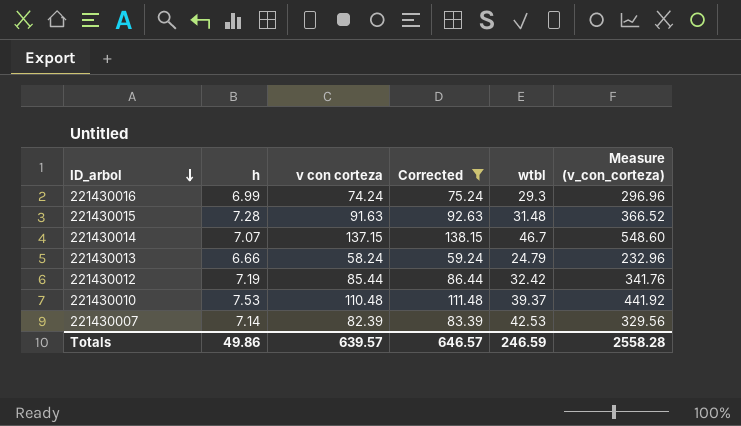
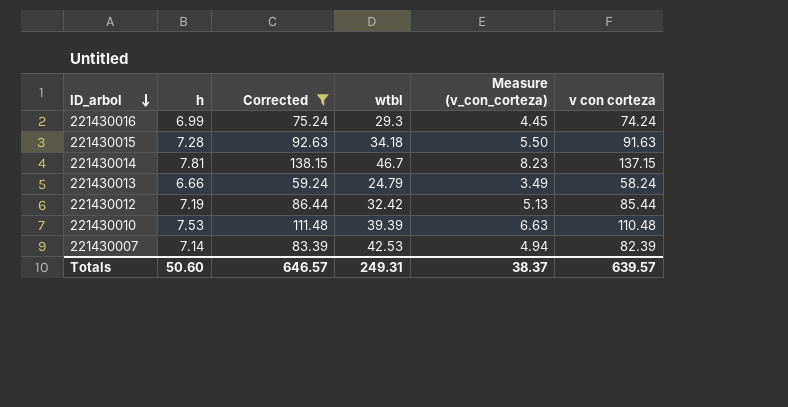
column Measure (v_con_corteza) | formula: [v con corteza] * 4 -> [v con corteza] * 0.06
column v con corteza | position: 3 -> 6
221430015 | wtbl: 31.48 -> 34.18
221430014 | h: 7.07 -> 7.81
221430010 | wtbl: 39.37 -> 39.39
Totals | h: 49.86 -> 50.60
Totals | wtbl: 246.59 -> 249.31
Totals | Measure (v_con_corteza): 2558.28 -> 38.37

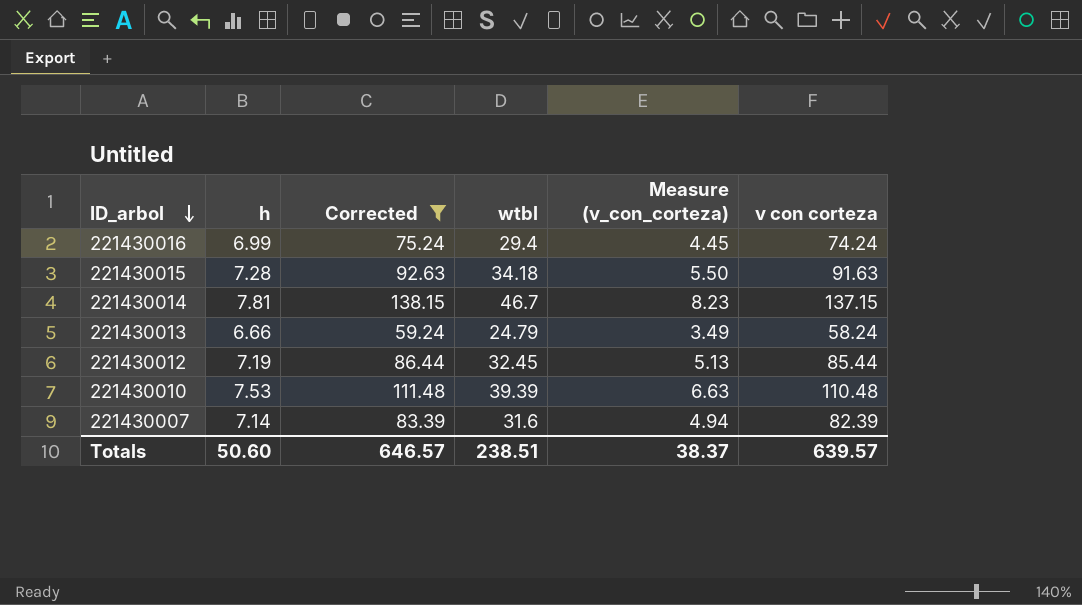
221430016 | wtbl: 29.3 -> 29.4
221430012 | wtbl: 32.42 -> 32.45
221430007 | wtbl: 42.53 -> 31.6
Totals | wtbl: 249.31 -> 238.51

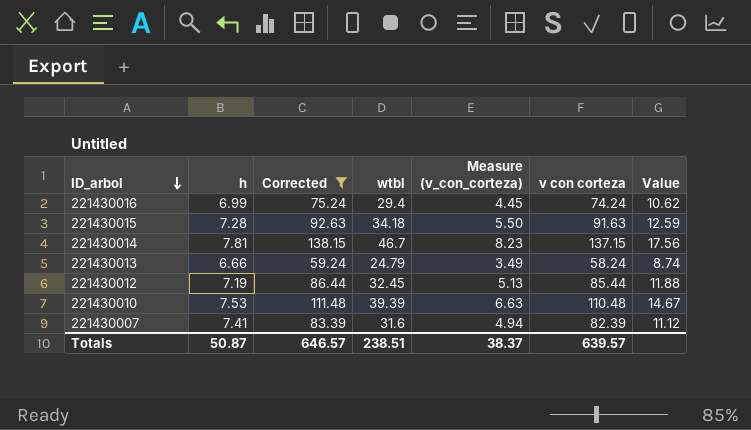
column Value | formula: none -> [v con corteza] / [h]
221430007 | h: 7.14 -> 7.41
Totals | h: 50.60 -> 50.87

